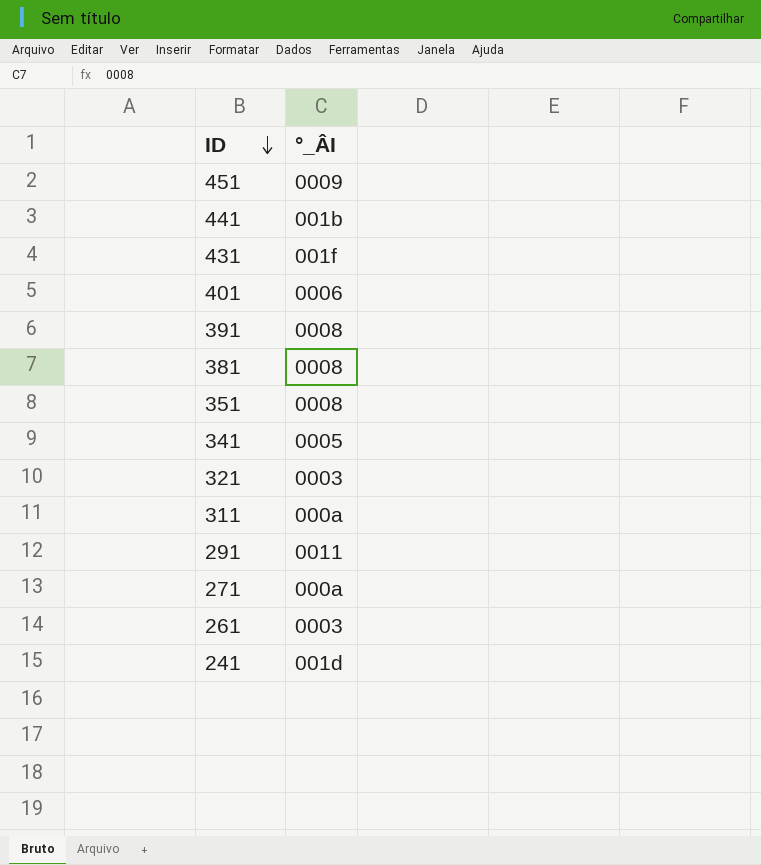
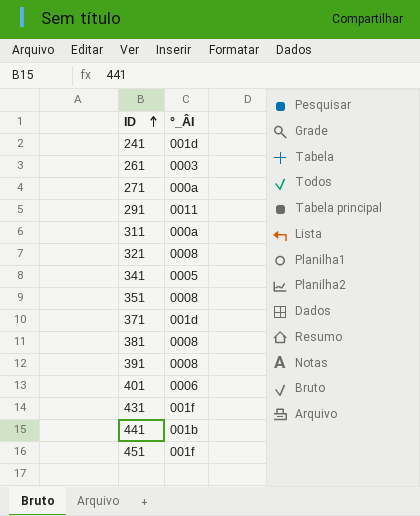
row order: ID descending -> ID ascending
321 | °_ÂI: 0003 -> 0008
row 371: none -> 001d
451 | °_ÂI: 0009 -> 001f

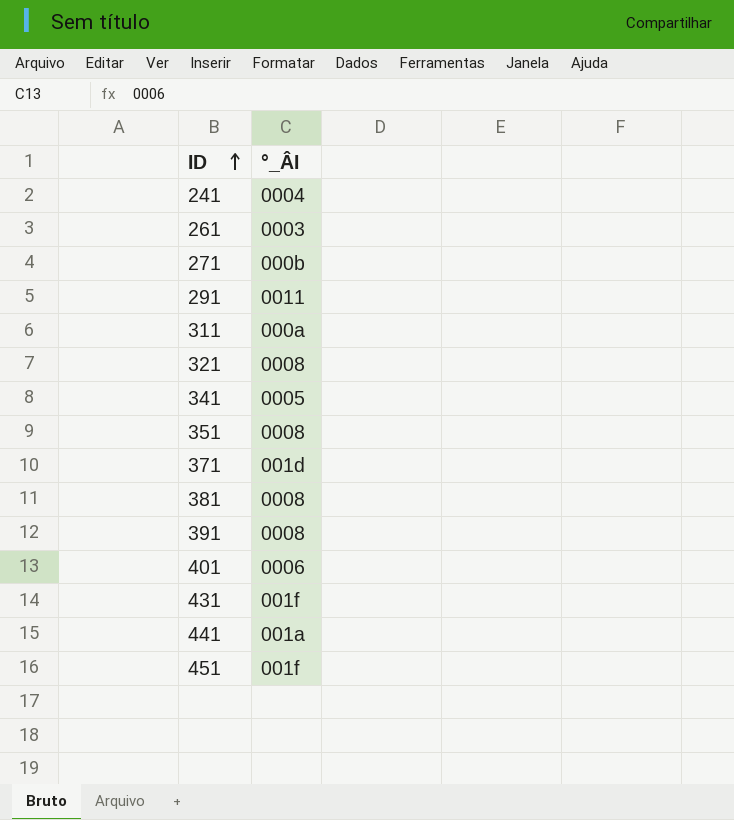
241 | °_ÂI: 001d -> 0004
271 | °_ÂI: 000a -> 000b
441 | °_ÂI: 001b -> 001a

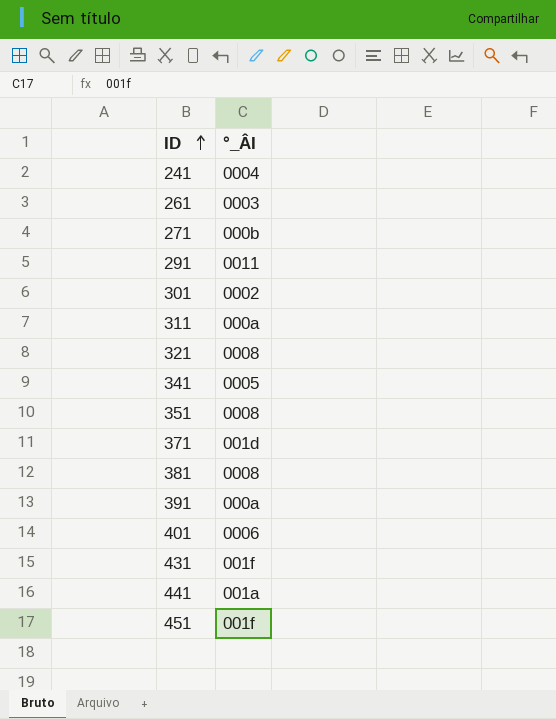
row 301: none -> 0002
391 | °_ÂI: 0008 -> 000a

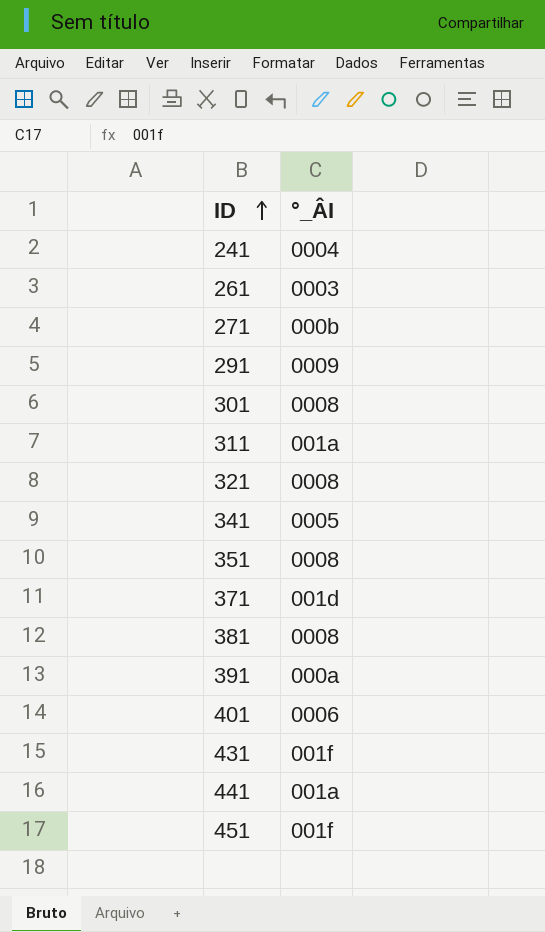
291 | °_ÂI: 0011 -> 0009
301 | °_ÂI: 0002 -> 0008
311 | °_ÂI: 000a -> 001a

